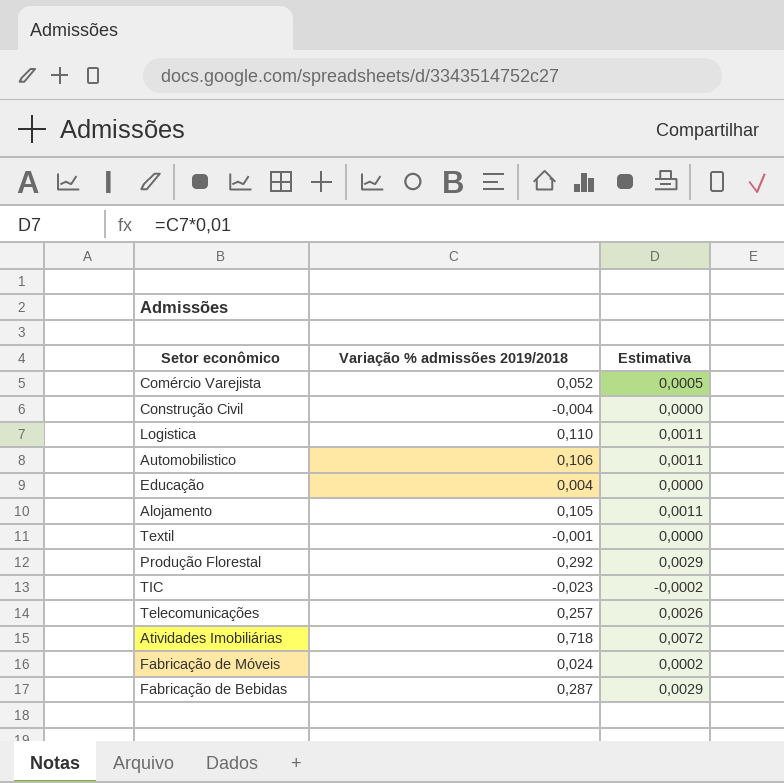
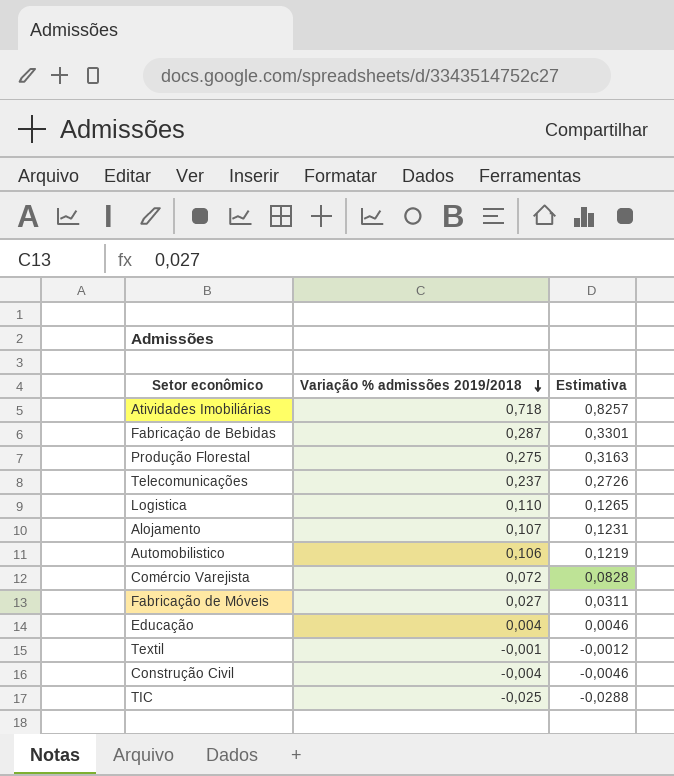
row order: none -> Variação % admissões 2019/2018 descending
column Estimativa | formula: [Variação % admissões 2019/2018] * 0,01 -> [Variação % admissões 2019/2018] * 1,15
Produção Florestal | Variação % admissões 2019/2018: 0,292 -> 0,275
Telecomunicações | Variação % admissões 2019/2018: 0,257 -> 0,237
Alojamento | Variação % admissões 2019/2018: 0,105 -> 0,107
Comércio Varejista | Variação % admissões 2019/2018: 0,052 -> 0,072
Fabricação de Móveis | Variação % admissões 2019/2018: 0,024 -> 0,027
TIC | Variação % admissões 2019/2018: -0,023 -> -0,025

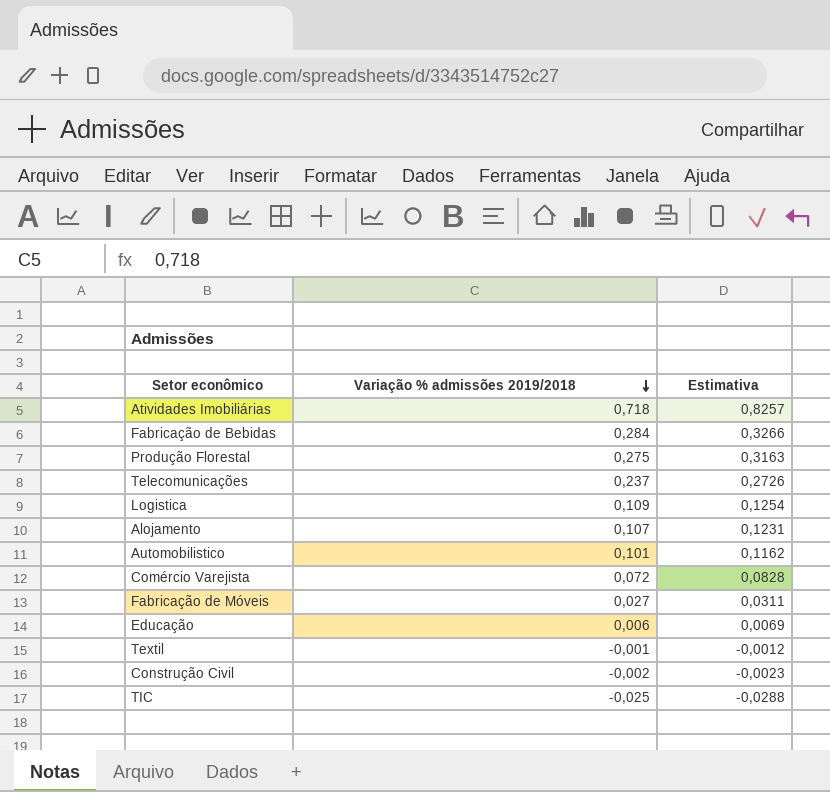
Fabricação de Bebidas | Variação % admissões 2019/2018: 0,287 -> 0,284
Fabricação de Bebidas | Estimativa: 0,3301 -> 0,3266
Logistica | Variação % admissões 2019/2018: 0,110 -> 0,109
Logistica | Estimativa: 0,1265 -> 0,1254
Automobilistico | Variação % admissões 2019/2018: 0,106 -> 0,101
Automobilistico | Estimativa: 0,1219 -> 0,1162
Educação | Variação % admissões 2019/2018: 0,004 -> 0,006
Educação | Estimativa: 0,0046 -> 0,0069
Construção Civil | Variação % admissões 2019/2018: -0,004 -> -0,002
Construção Civil | Estimativa: -0,0046 -> -0,0023

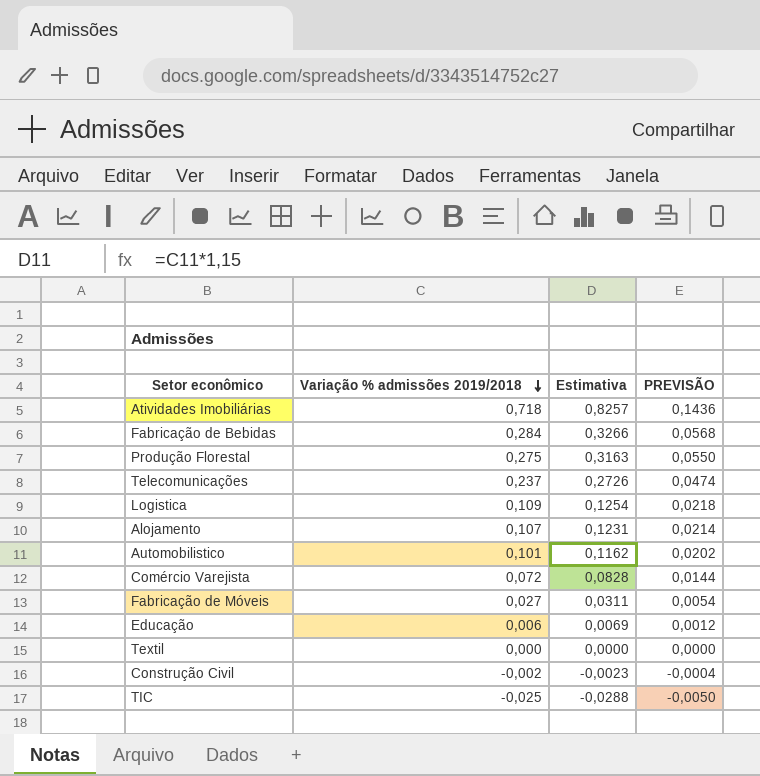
column PREVISÃO | formula: none -> [Variação % admissões 2019/2018] * 0,2
Textil | Variação % admissões 2019/2018: -0,001 -> 0,000
Textil | Estimativa: -0,0012 -> 0,0000

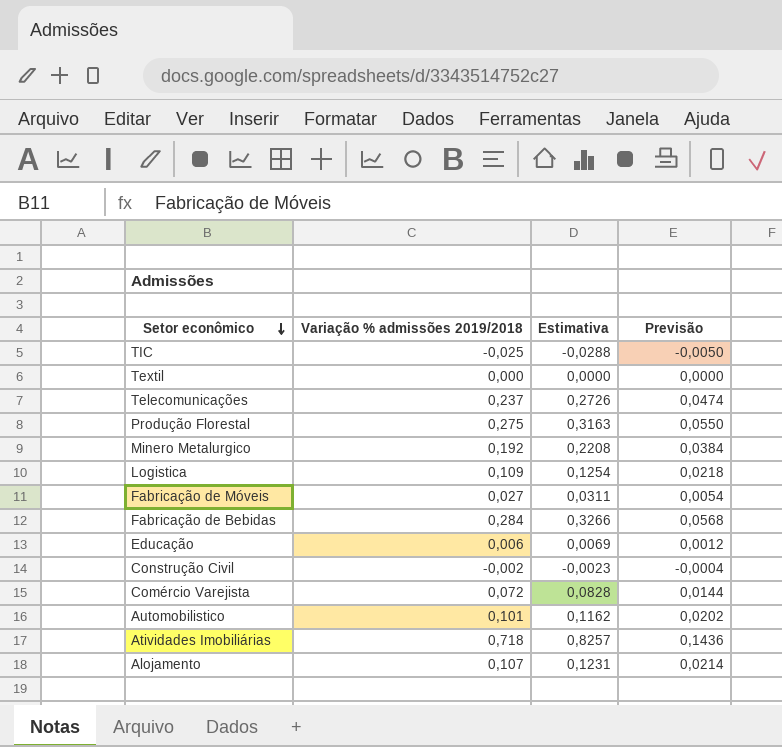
row order: Variação % admissões 2019/2018 descending -> Setor econômico descending
column name: PREVISÃO -> Previsão
row Minero Metalurgico: none -> 0,192 | 0,2208 | 0,0384

